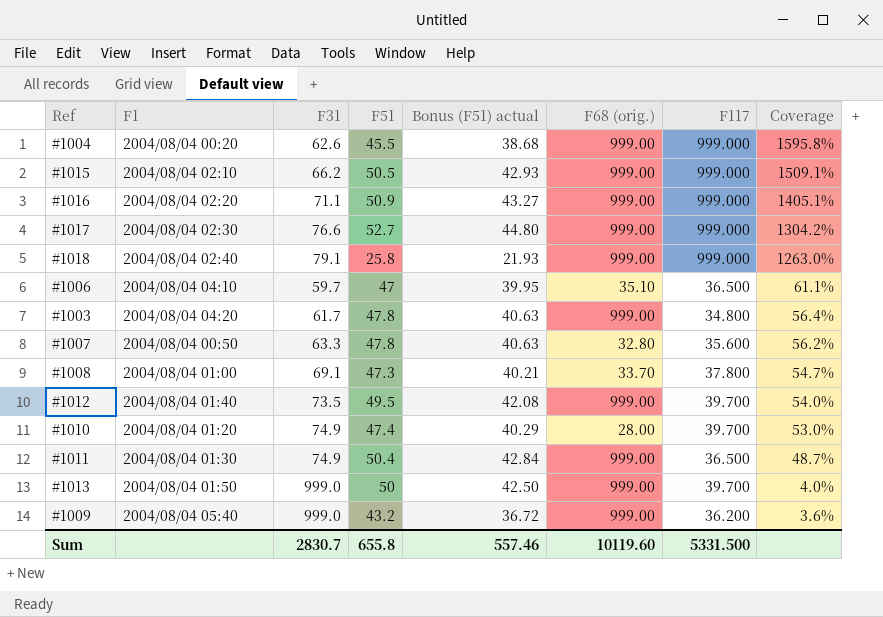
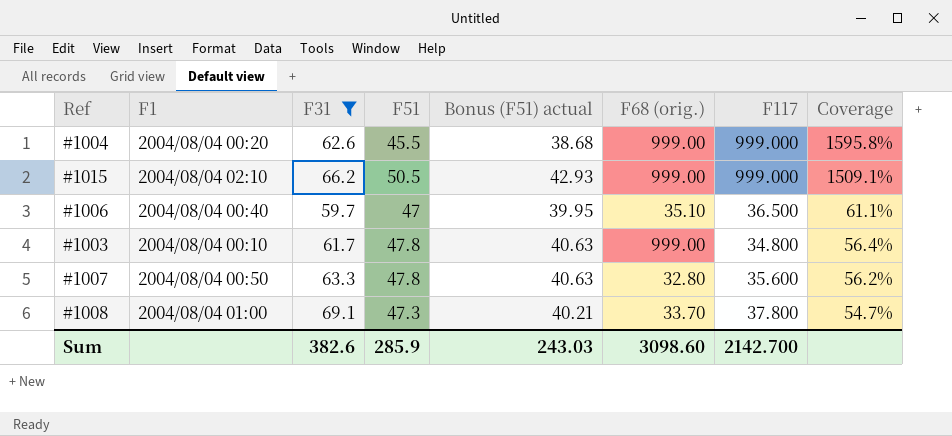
filter: none -> F31 <= 69.1
#1006 | F1: 2004/08/04 04:10 -> 2004/08/04 00:40
#1003 | F1: 2004/08/04 04:20 -> 2004/08/04 00:10
Sum | F31: 2830.7 -> 382.6
Sum | F51: 655.8 -> 285.9
Sum | Bonus (F51) actual: 557.46 -> 243.03
Sum | F68 (orig.): 10119.60 -> 3098.60
Sum | F117: 5331.500 -> 2142.700

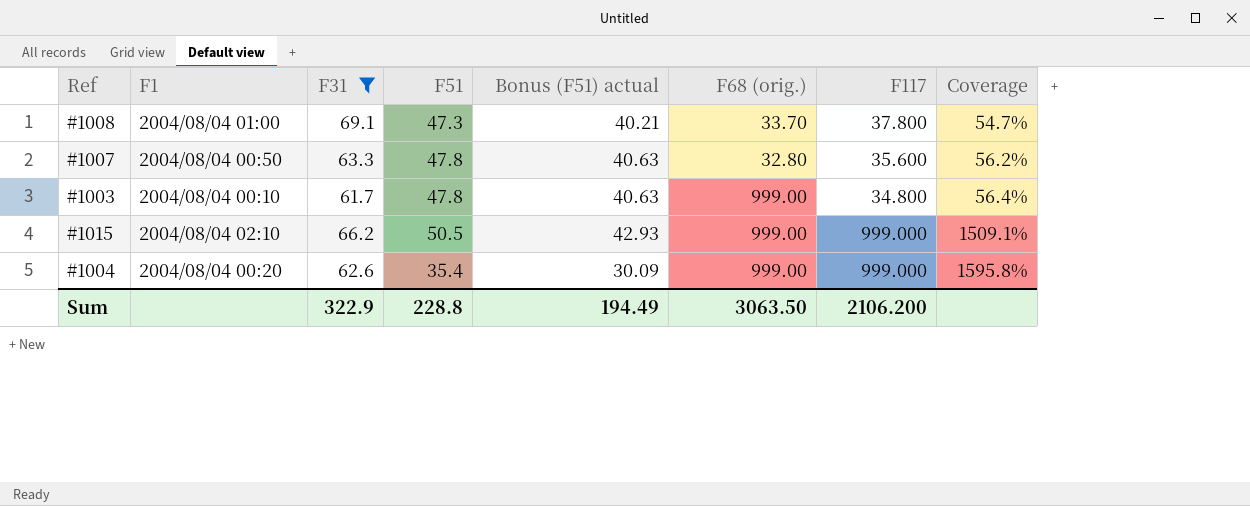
row order: Coverage descending -> Coverage ascending
row #1006: 2004/08/04 00:40 | 59.7 | 47 | 39.95 | 35.10 | 36.500 | 61.1% -> none
#1004 | F51: 45.5 -> 35.4
#1004 | Bonus (F51) actual: 38.68 -> 30.09
Sum | F31: 382.6 -> 322.9
Sum | F51: 285.9 -> 228.8
Sum | Bonus (F51) actual: 243.03 -> 194.49
Sum | F68 (orig.): 3098.60 -> 3063.50
Sum | F117: 2142.700 -> 2106.200

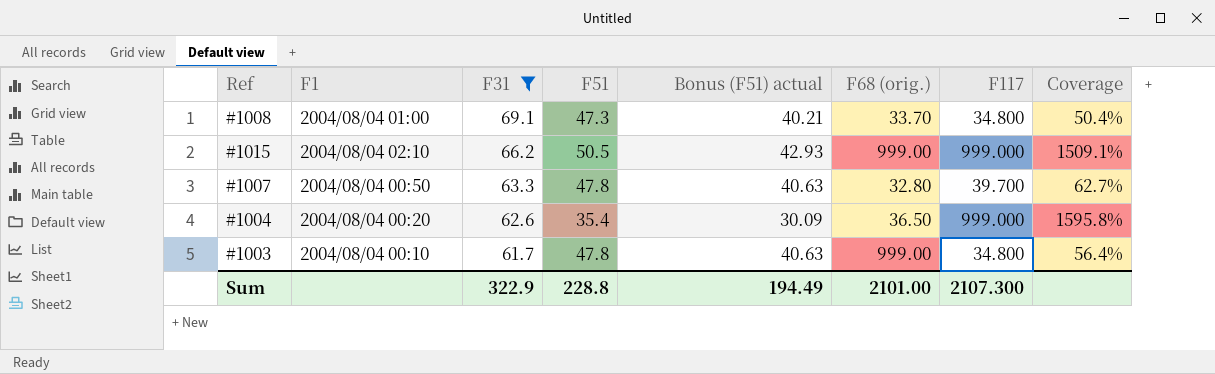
row order: Coverage ascending -> F31 descending
#1008 | F117: 37.800 -> 34.800
#1008 | Coverage: 54.7% -> 50.4%
#1007 | F117: 35.600 -> 39.700
#1007 | Coverage: 56.2% -> 62.7%
#1004 | F68 (orig.): 999.00 -> 36.50
Sum | F68 (orig.): 3063.50 -> 2101.00
Sum | F117: 2106.200 -> 2107.300

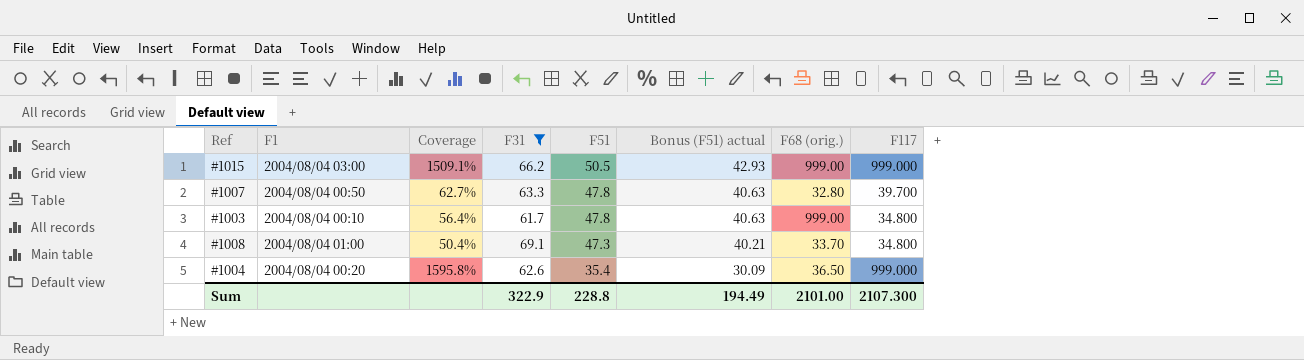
row order: F31 descending -> F51 descending
column Coverage | position: 8 -> 3
#1015 | F1: 2004/08/04 02:10 -> 2004/08/04 03:00

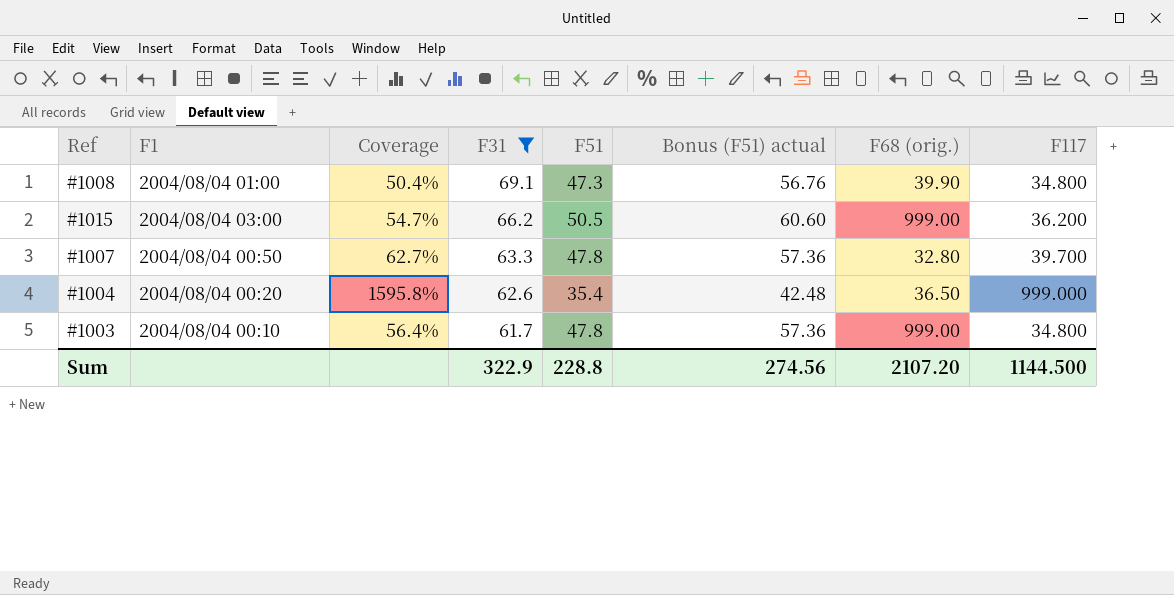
row order: F51 descending -> F31 descending
column Bonus (F51) actual | formula: [F51] * 0.85 -> [F51] * 1.2
#1008 | F68 (orig.): 33.70 -> 39.90
#1015 | Coverage: 1509.1% -> 54.7%
#1015 | F117: 999.000 -> 36.200
Sum | Bonus (F51) actual: 194.49 -> 274.56
Sum | F68 (orig.): 2101.00 -> 2107.20
Sum | F117: 2107.300 -> 1144.500

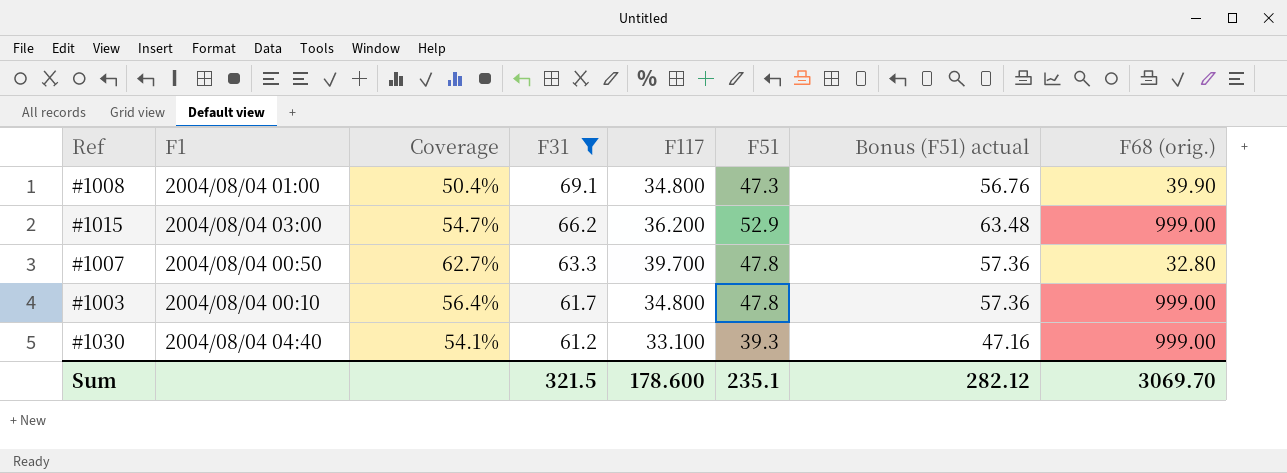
column F117 | position: 8 -> 5
row #1004: 2004/08/04 00:20 | 1595.8% | 62.6 | 35.4 | 42.48 | 36.50 | 999.000 -> none
#1015 | F51: 50.5 -> 52.9
#1015 | Bonus (F51) actual: 60.60 -> 63.48
row #1030: none -> 2004/08/04 04:40 | 54.1% | 61.2 | 33.100 | 39.3 | 47.16 | 999.00
Sum | F31: 322.9 -> 321.5
Sum | F117: 1144.500 -> 178.600
Sum | F51: 228.8 -> 235.1
Sum | Bonus (F51) actual: 274.56 -> 282.12
Sum | F68 (orig.): 2107.20 -> 3069.70

